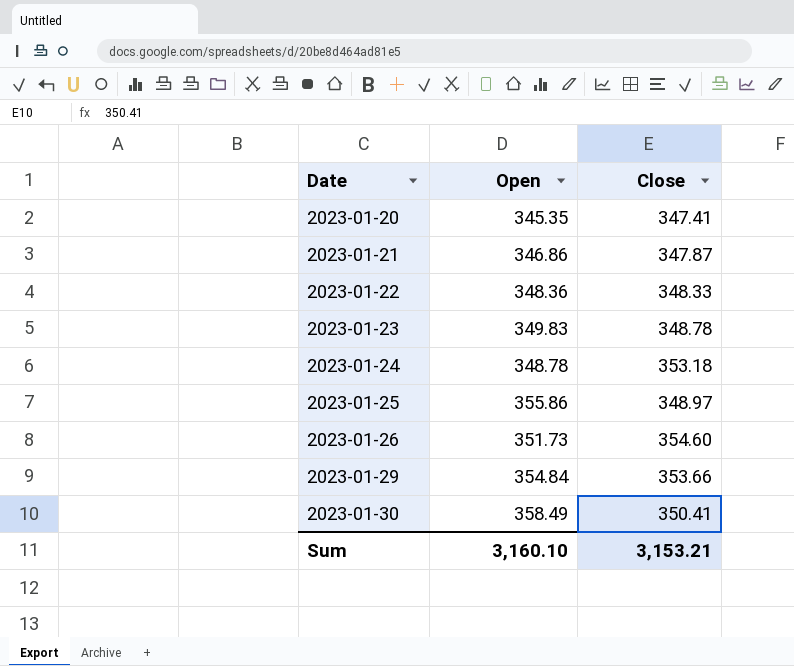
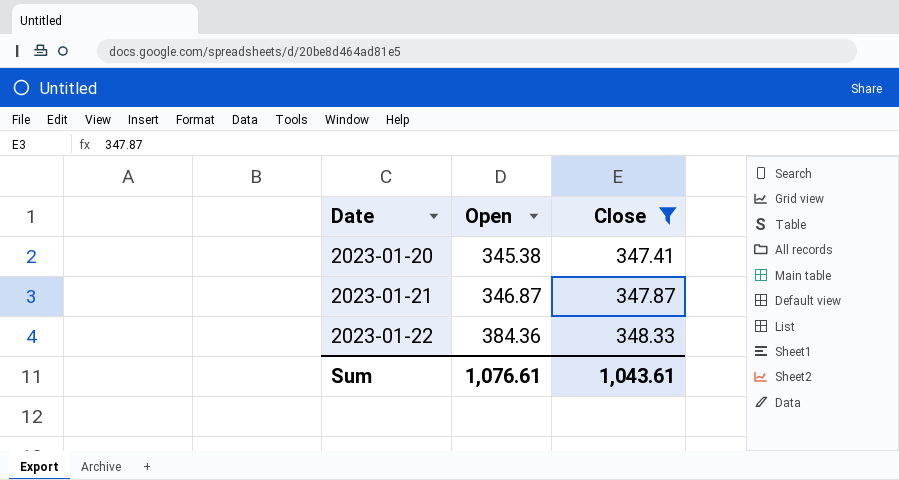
filter: none -> Close <= 348.33
2023-01-20 | Open: 345.35 -> 345.38
2023-01-21 | Open: 346.86 -> 346.87
2023-01-22 | Open: 348.36 -> 384.36
Sum | Open: 3,160.10 -> 1,076.61
Sum | Close: 3,153.21 -> 1,043.61

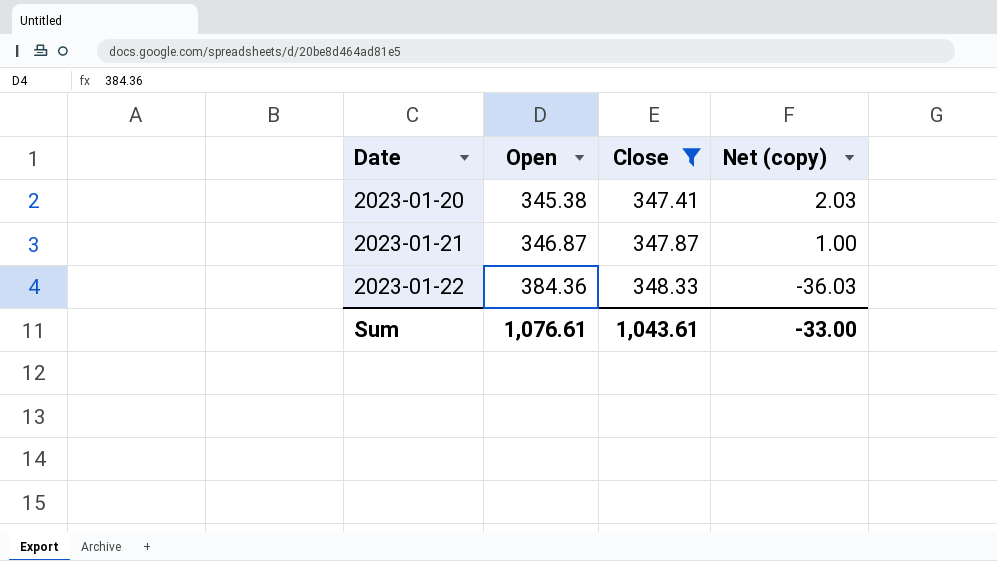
column Net (copy) | formula: none -> [Close] - [Open]

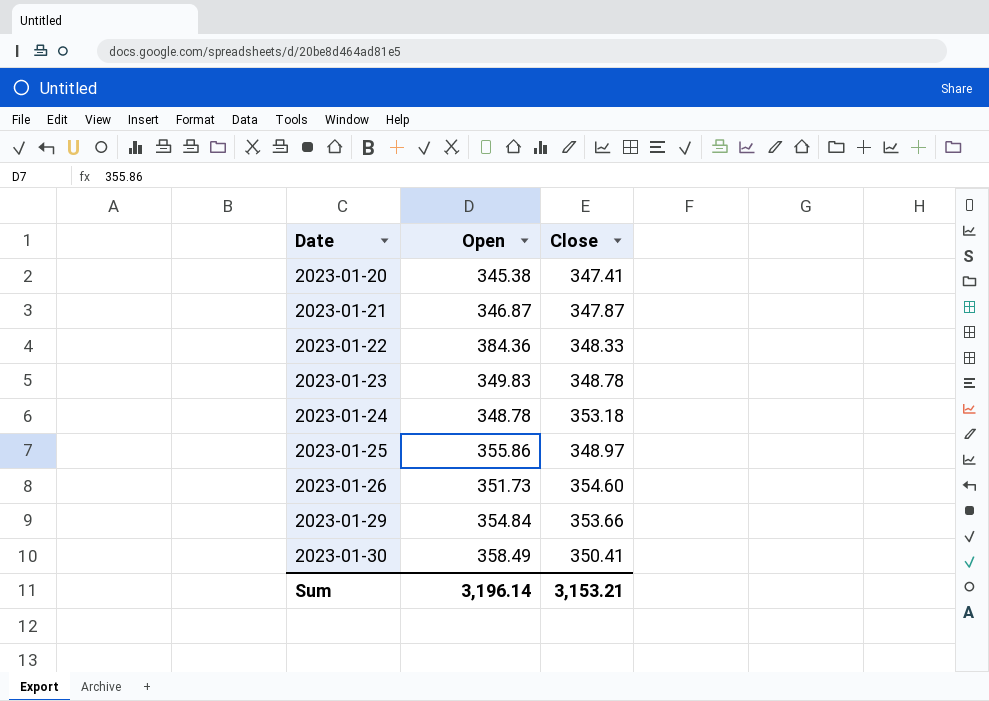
filter: Close <= 348.33 -> none
column Net (copy) | formula: [Close] - [Open] -> none
Sum | Open: 1,076.61 -> 3,196.14
Sum | Close: 1,043.61 -> 3,153.21

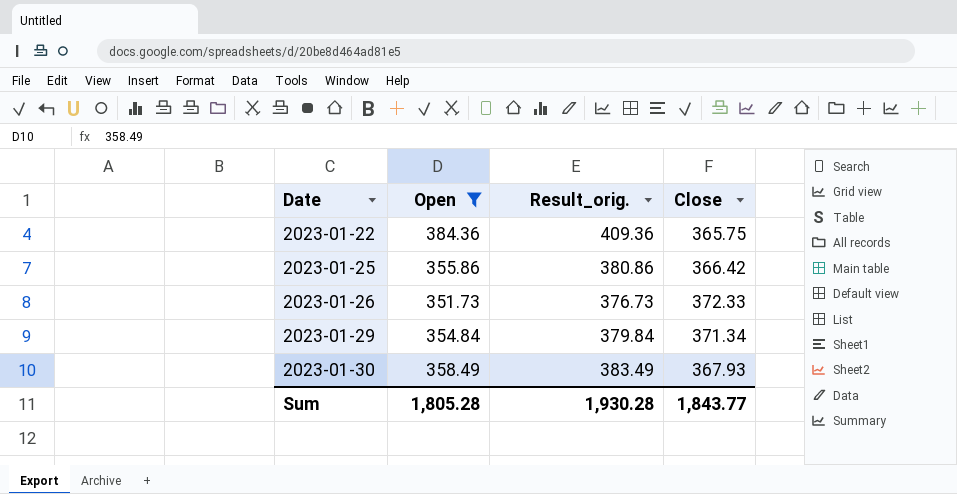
filter: none -> Open >= 351.73
column Result_orig. | formula: none -> [Open] + 25
2023-01-22 | Close: 348.33 -> 365.75
2023-01-25 | Close: 348.97 -> 366.42
2023-01-26 | Close: 354.60 -> 372.33
2023-01-29 | Close: 353.66 -> 371.34
2023-01-30 | Close: 350.41 -> 367.93
Sum | Open: 3,196.14 -> 1,805.28
Sum | Close: 3,153.21 -> 1,843.77

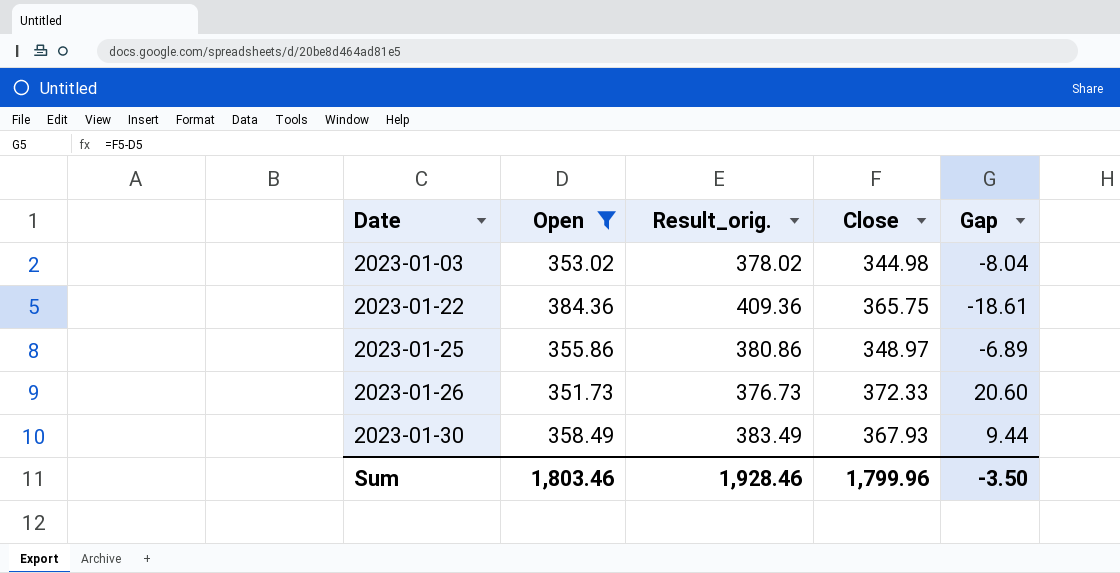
column Gap | formula: none -> [Close] - [Open]
row 2023-01-29: 354.84 | 379.84 | 371.34 -> none
row 2023-01-03: none -> 353.02 | 378.02 | 344.98 | -8.04
2023-01-25 | Close: 366.42 -> 348.97
Sum | Open: 1,805.28 -> 1,803.46
Sum | Result_orig.: 1,930.28 -> 1,928.46
Sum | Close: 1,843.77 -> 1,799.96

